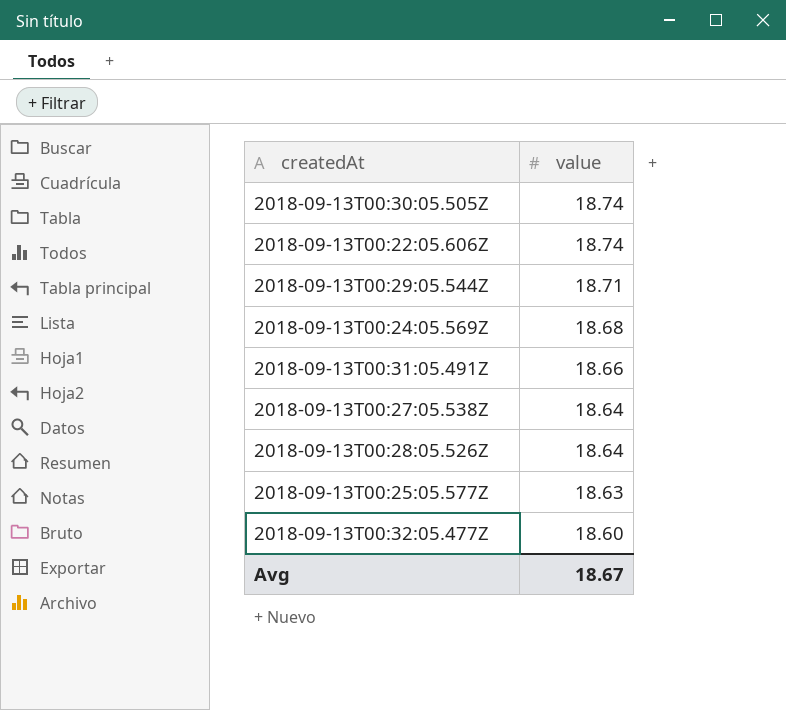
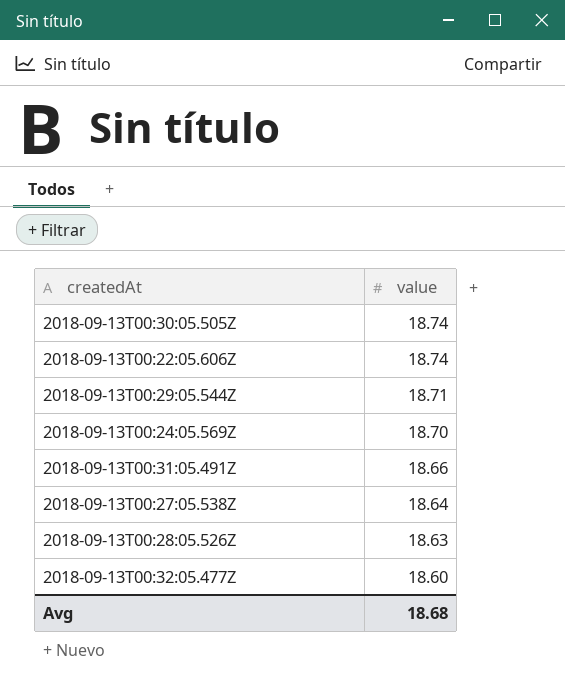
row 2018-09-13T00:25:05.577Z: 18.63 -> none
2018-09-13T00:24:05.569Z | value: 18.68 -> 18.70
2018-09-13T00:28:05.526Z | value: 18.64 -> 18.63
Avg | value: 18.67 -> 18.68

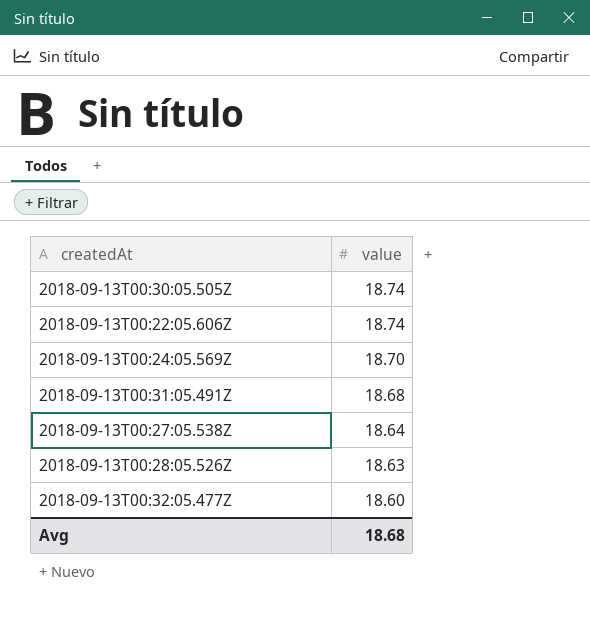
row 2018-09-13T00:29:05.544Z: 18.71 -> none
2018-09-13T00:31:05.491Z | value: 18.66 -> 18.68

